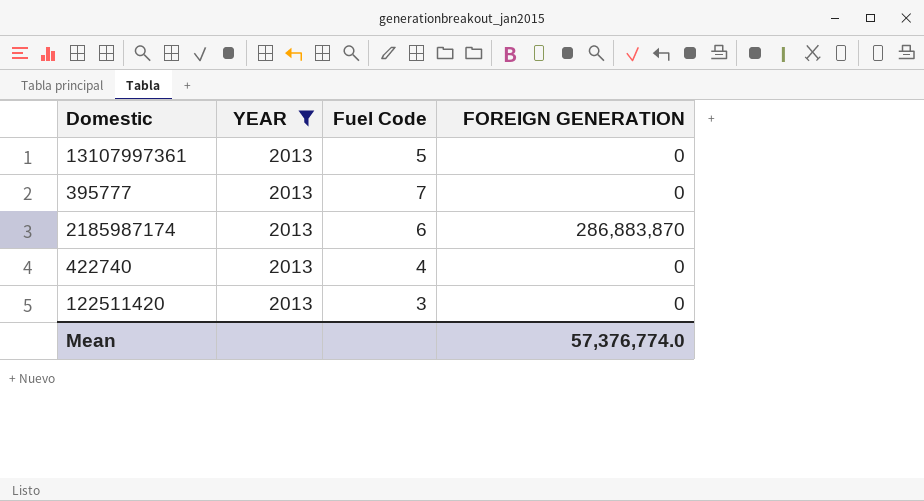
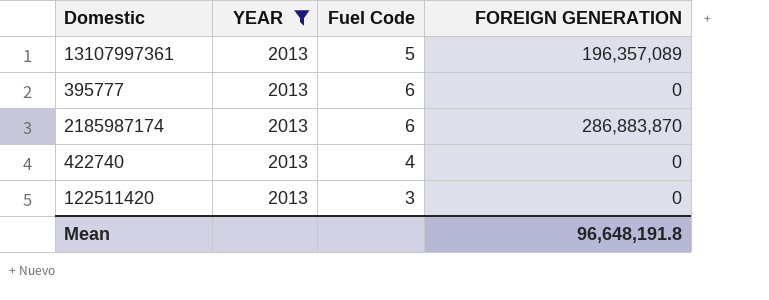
13107997361 | FOREIGN GENERATION: 0 -> 196,357,089
395777 | Fuel Code: 7 -> 6
Mean | FOREIGN GENERATION: 57,376,774.0 -> 96,648,191.8

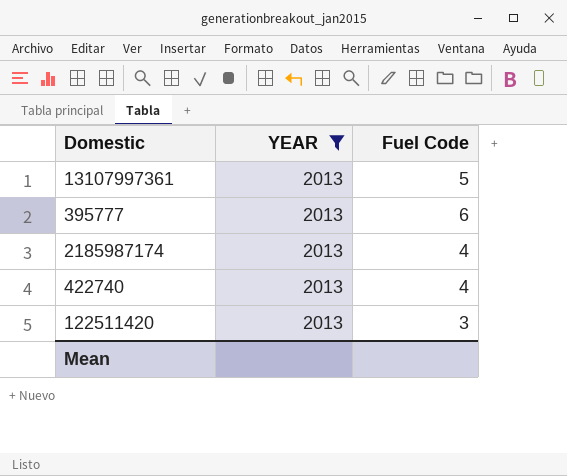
column FOREIGN GENERATION | position: 4 -> none
2185987174 | Fuel Code: 6 -> 4

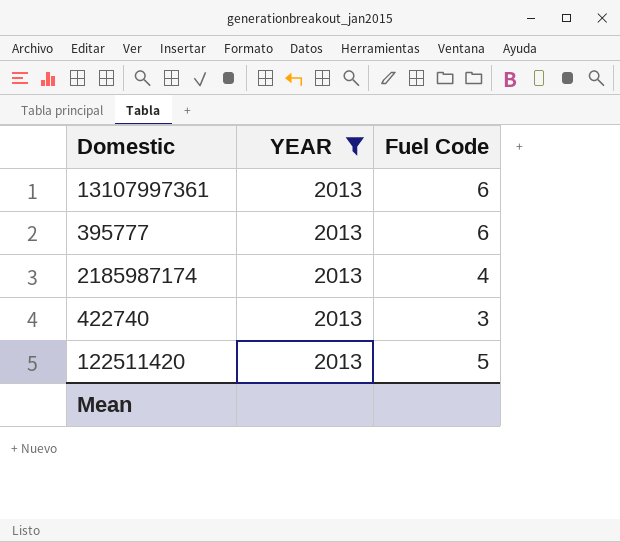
13107997361 | Fuel Code: 5 -> 6
422740 | Fuel Code: 4 -> 3
122511420 | Fuel Code: 3 -> 5

